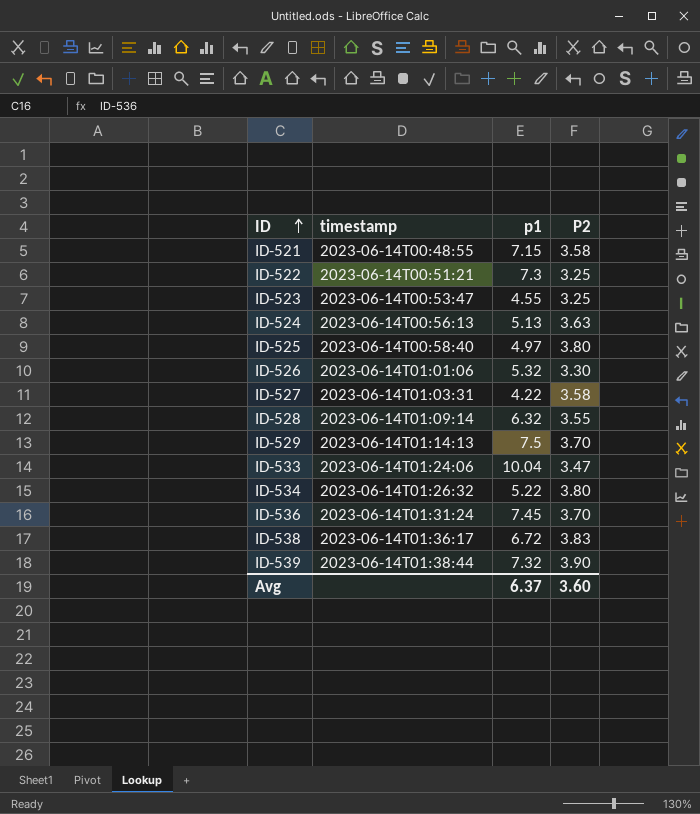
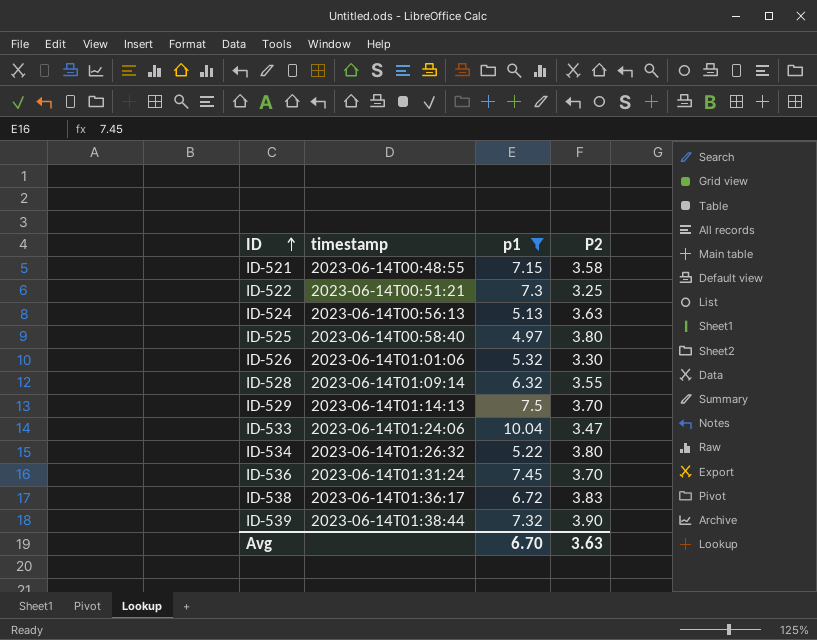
filter: none -> p1 >= 4.97
Avg | p1: 6.37 -> 6.70
Avg | P2: 3.60 -> 3.63

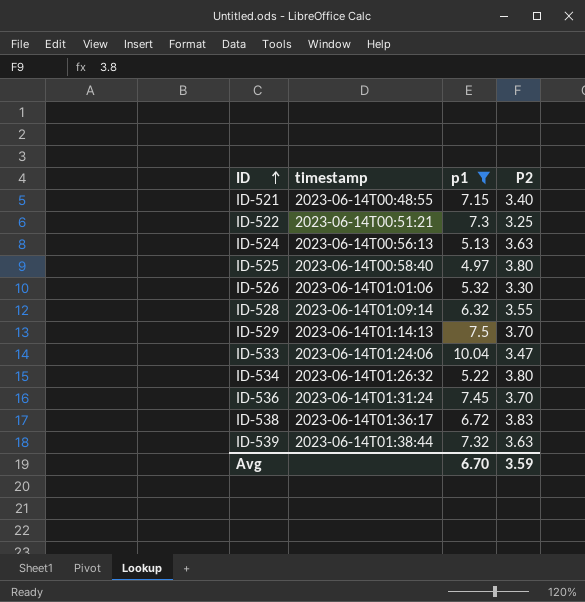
ID-521 | P2: 3.58 -> 3.40
ID-539 | P2: 3.90 -> 3.63
Avg | P2: 3.63 -> 3.59

